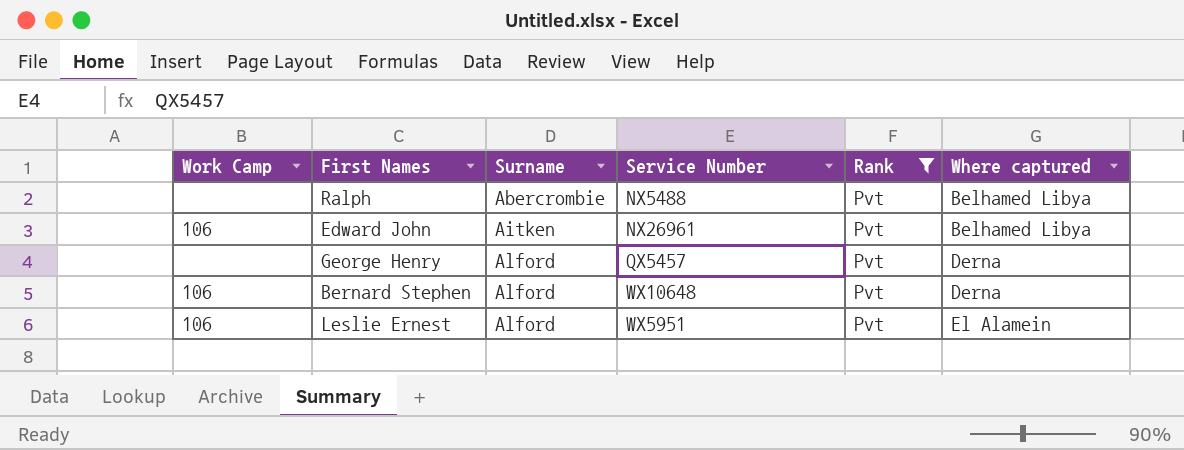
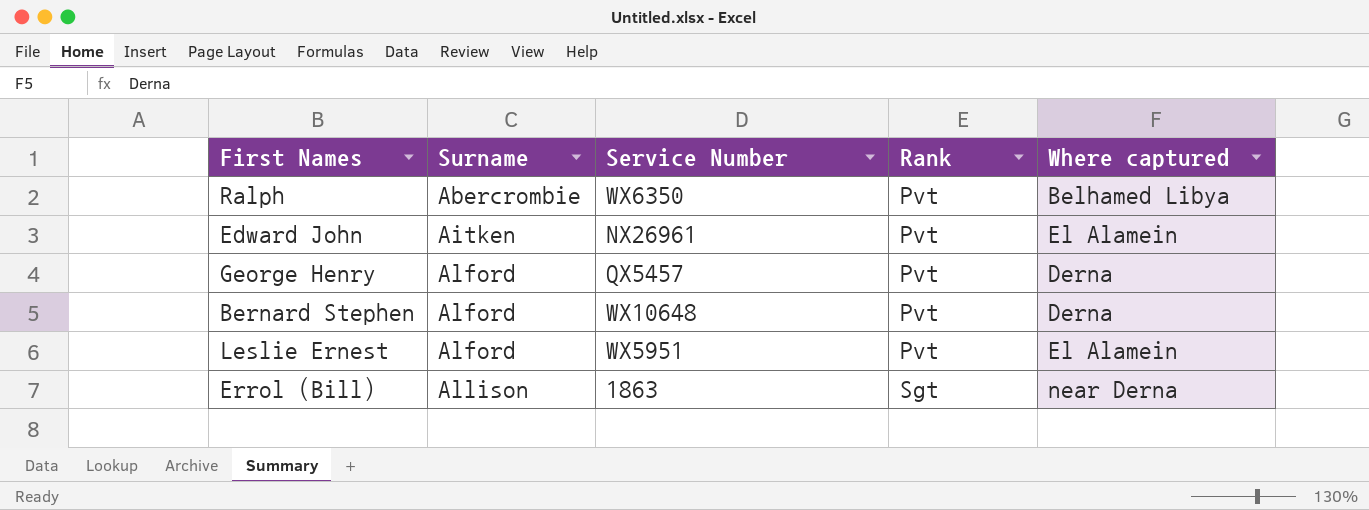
filter: Rank = Pvt -> none
column Work Camp | position: 1 -> none
Ralph | Service Number: NX5488 -> WX6350
Edward John | Where captured: Belhamed Libya -> El Alamein

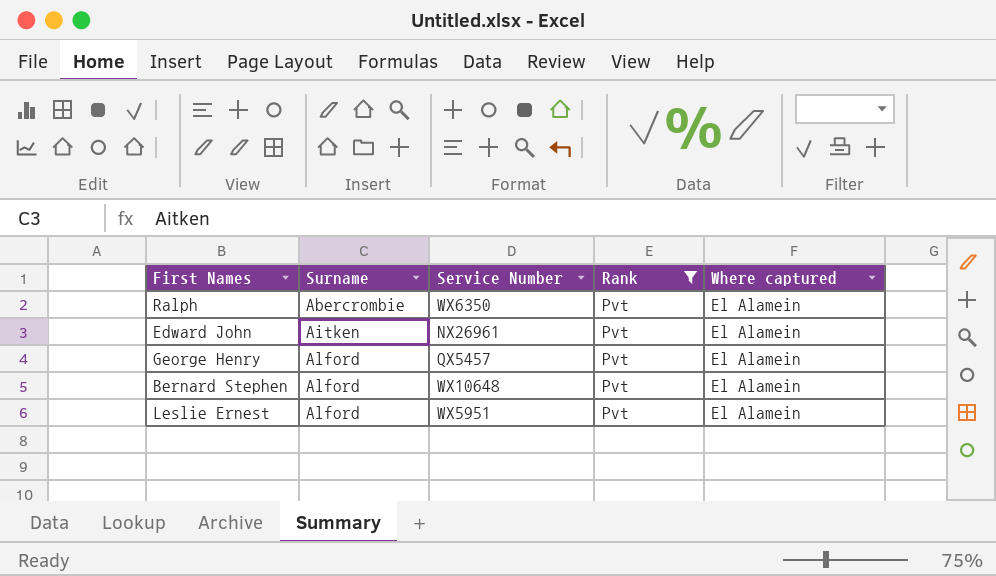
filter: none -> Rank = Pvt
Ralph | Where captured: Belhamed Libya -> El Alamein
George Henry | Where captured: Derna -> El Alamein
Bernard Stephen | Where captured: Derna -> El Alamein

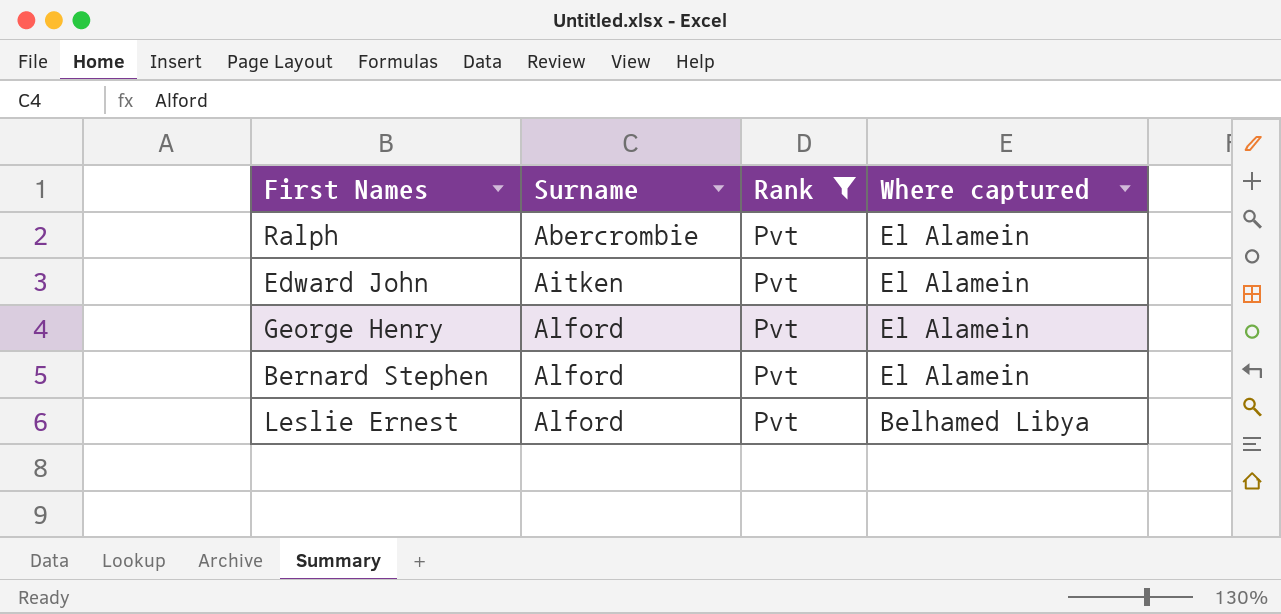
column Service Number | position: 3 -> none
Leslie Ernest | Where captured: El Alamein -> Belhamed Libya

